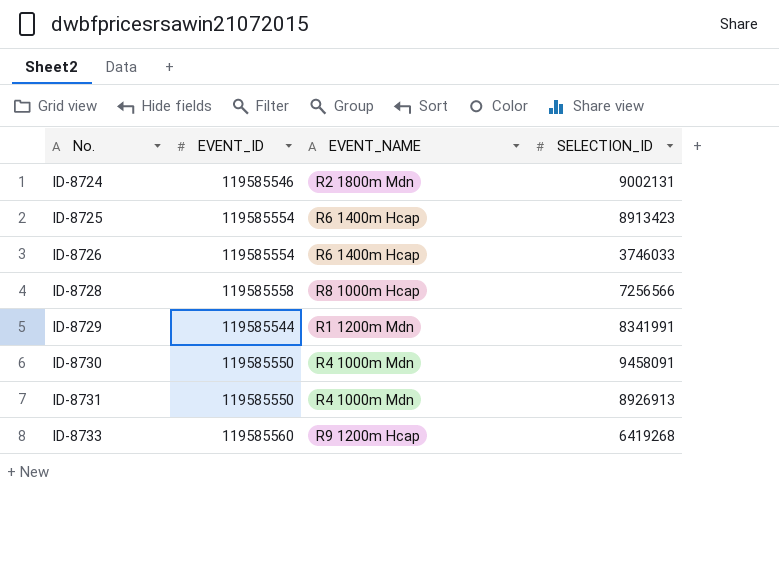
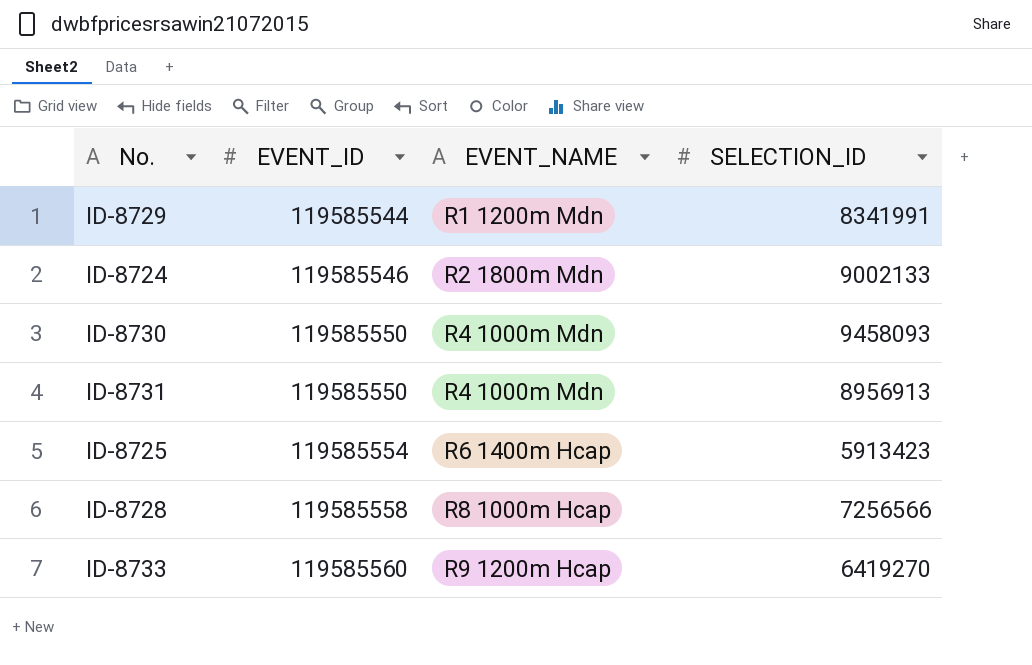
row order: No. ascending -> EVENT_ID ascending
row ID-8726: 119585554 | R6 1400m Hcap | 3746033 -> none
ID-8724 | SELECTION_ID: 9002131 -> 9002133
ID-8730 | SELECTION_ID: 9458091 -> 9458093
ID-8731 | SELECTION_ID: 8926913 -> 8956913
ID-8725 | SELECTION_ID: 8913423 -> 5913423
ID-8733 | SELECTION_ID: 6419268 -> 6419270

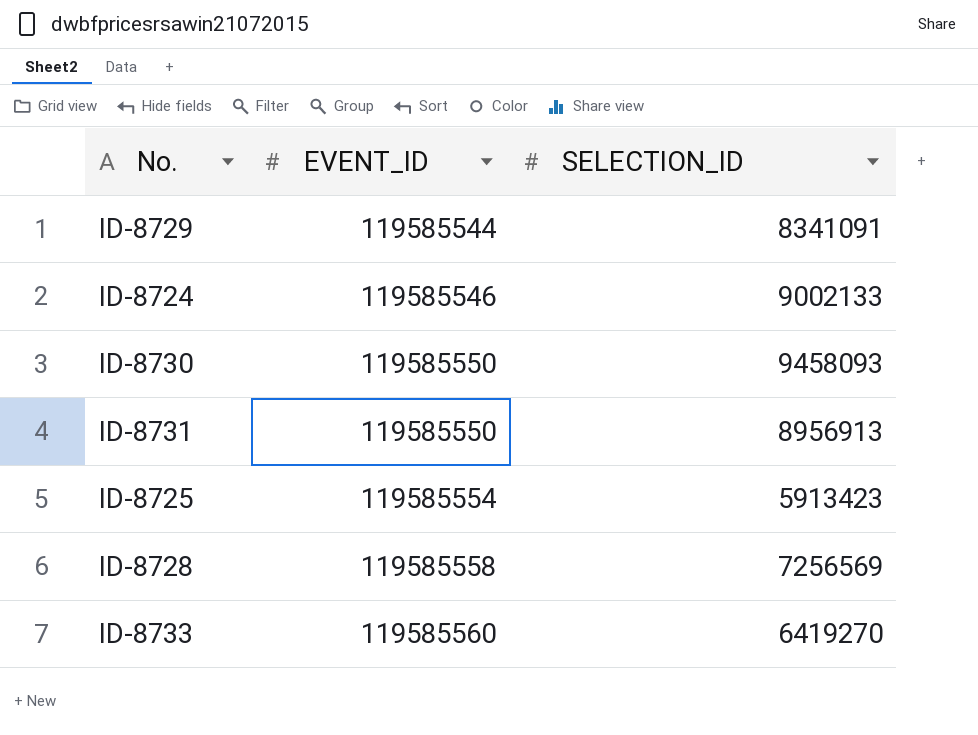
column EVENT_NAME | position: 3 -> none
ID-8729 | SELECTION_ID: 8341991 -> 8341091
ID-8728 | SELECTION_ID: 7256566 -> 7256569

